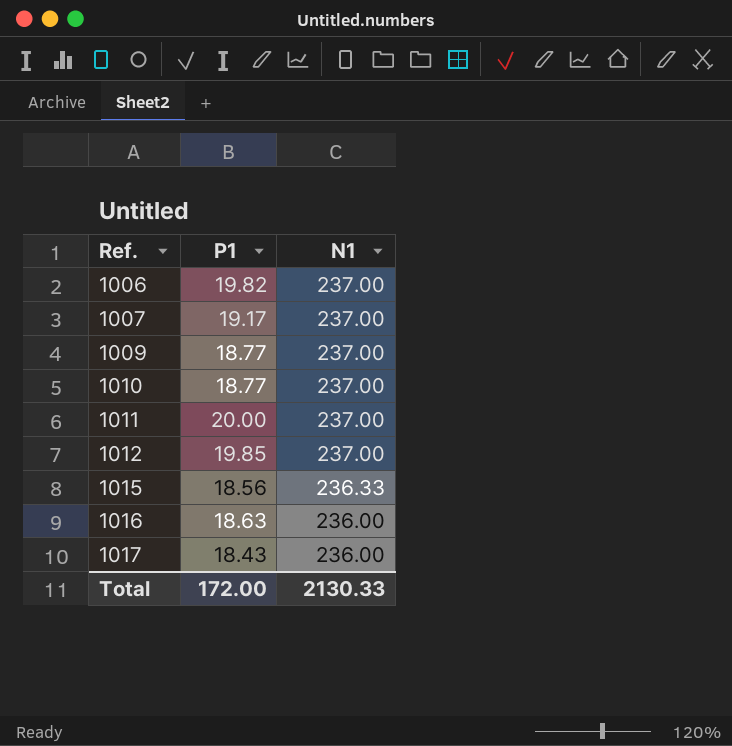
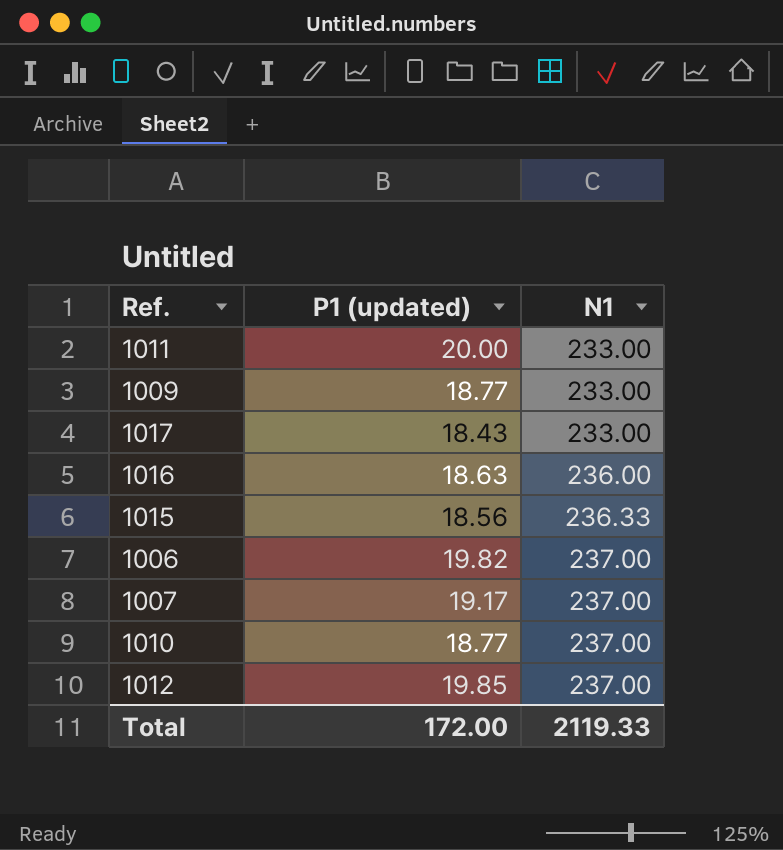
row order: Ref. ascending -> N1 ascending
column name: P1 -> P1 (updated)
1011 | N1: 237.00 -> 233.00
1009 | N1: 237.00 -> 233.00
1017 | N1: 236.00 -> 233.00
Total | N1: 2130.33 -> 2119.33

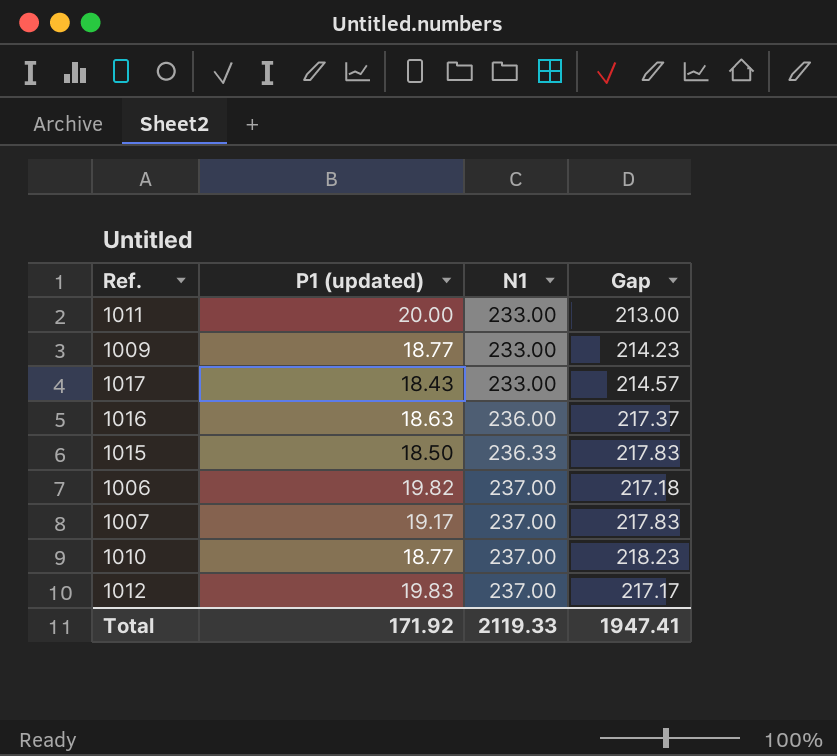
column Gap | formula: none -> [N1] - [P1 (updated)]
1015 | P1 (updated): 18.56 -> 18.50
1012 | P1 (updated): 19.85 -> 19.83
Total | P1 (updated): 172.00 -> 171.92

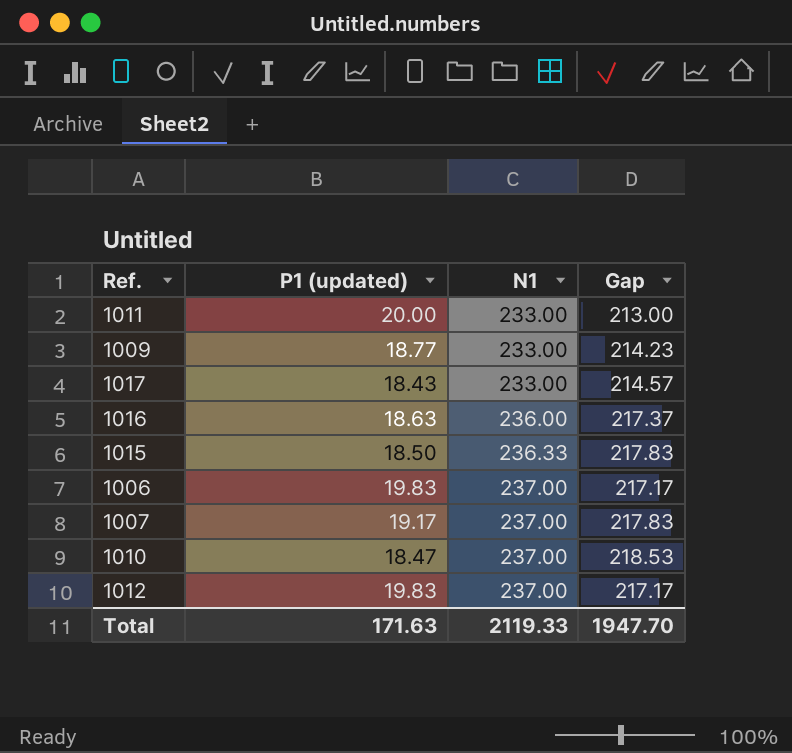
1006 | P1 (updated): 19.82 -> 19.83
1006 | Gap: 217.18 -> 217.17
1010 | P1 (updated): 18.77 -> 18.47
1010 | Gap: 218.23 -> 218.53
Total | P1 (updated): 171.92 -> 171.63
Total | Gap: 1947.41 -> 1947.70

